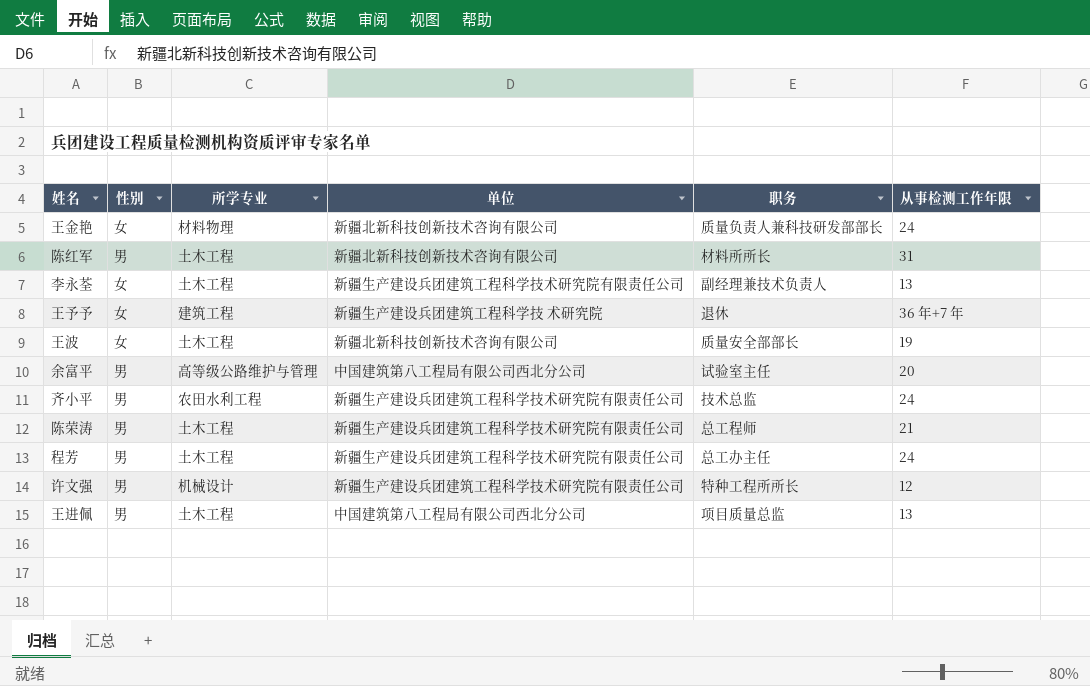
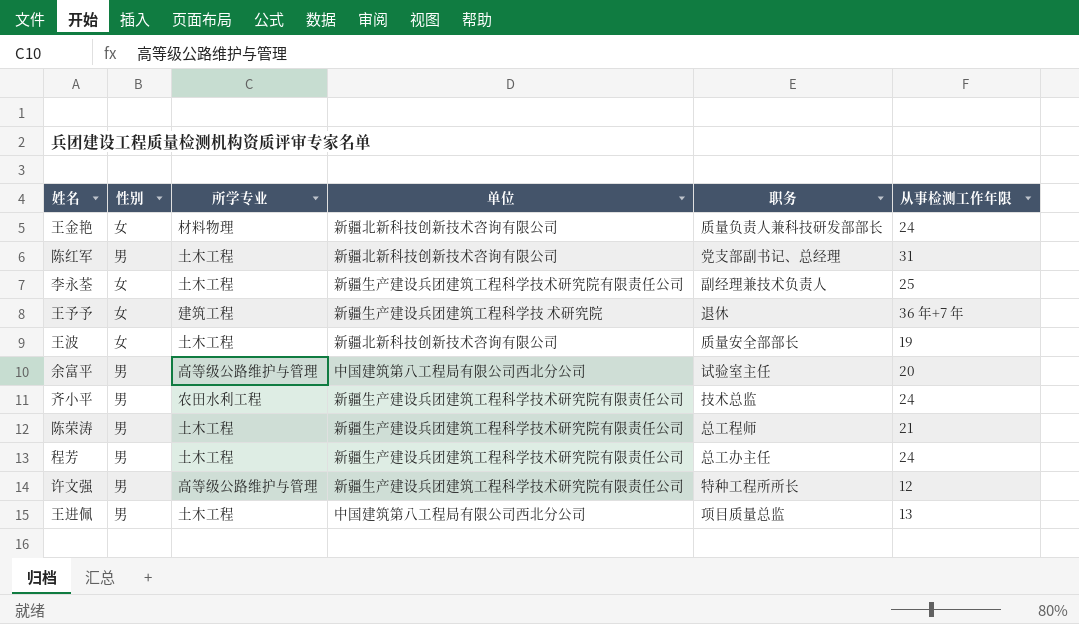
陈红军 | 职务: 材料所所长 -> 党支部副书记、总经理
李永荃 | 从事检测工作年限: 13 -> 25
许文强 | 所学专业: 机械设计 -> 高等级公路维护与管理

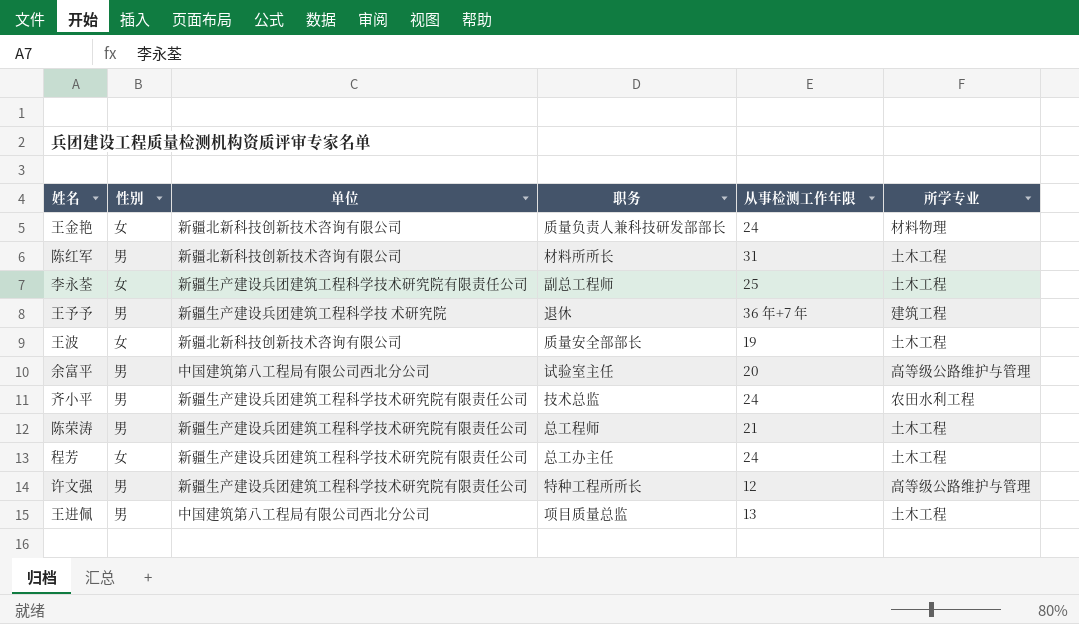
column 所学专业 | position: 3 -> 6
陈红军 | 职务: 党支部副书记、总经理 -> 材料所所长
李永荃 | 职务: 副经理兼技术负责人 -> 副总工程师
王予予 | 性别: 女 -> 男
程芳 | 性别: 男 -> 女

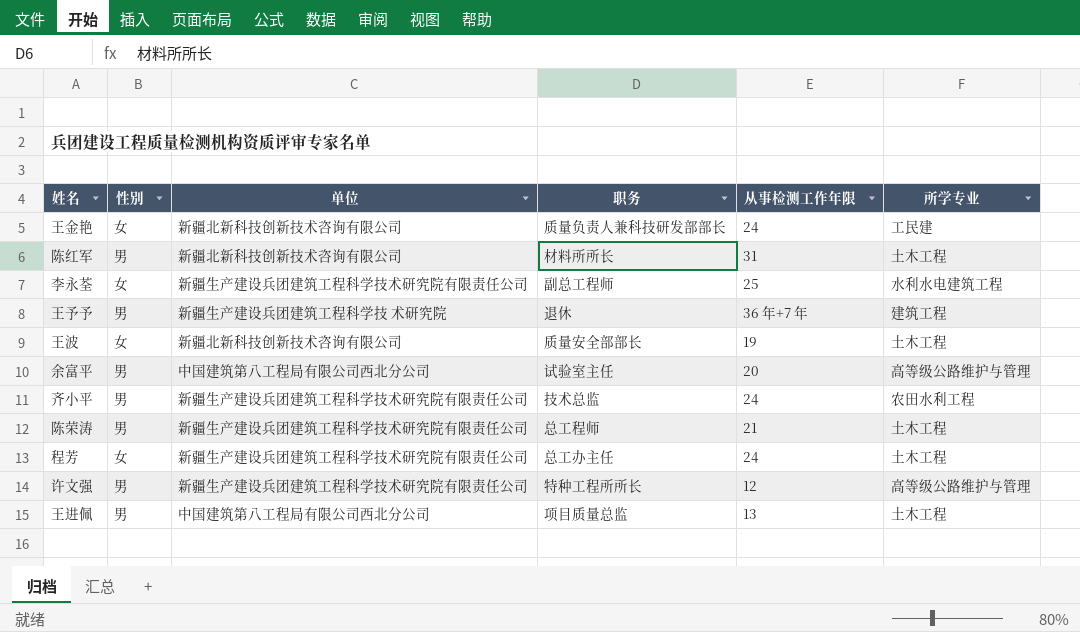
王金艳 | 所学专业: 材料物理 -> 工民建
李永荃 | 所学专业: 土木工程 -> 水利水电建筑工程

